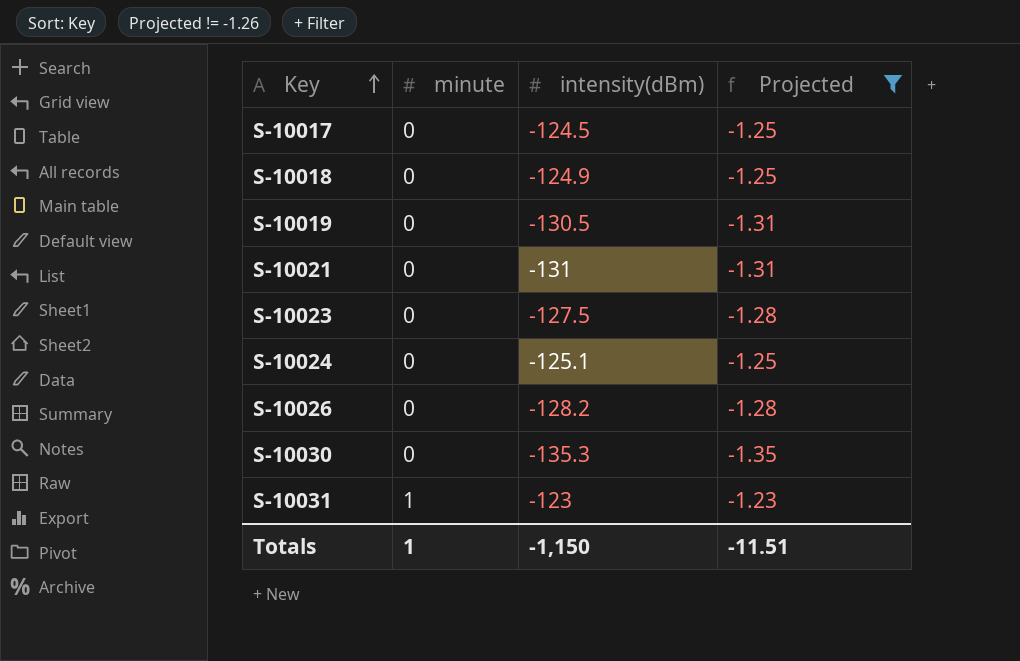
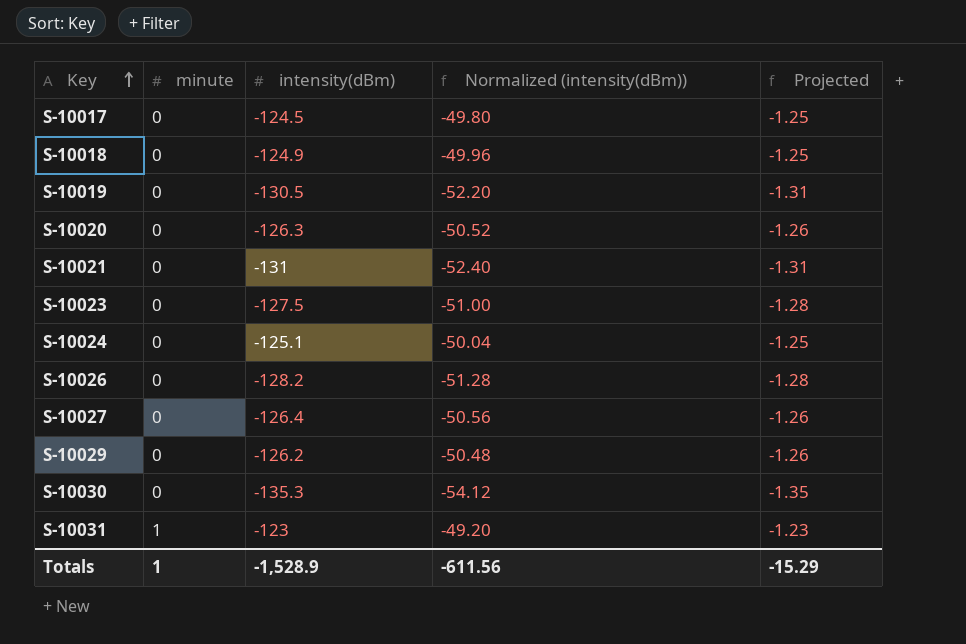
filter: Projected != -1.26 -> none
column Normalized (intensity(dBm)) | formula: none -> [intensity(dBm)] * 0.4
Totals | intensity(dBm): -1,150 -> -1,528.9
Totals | Projected: -11.51 -> -15.29

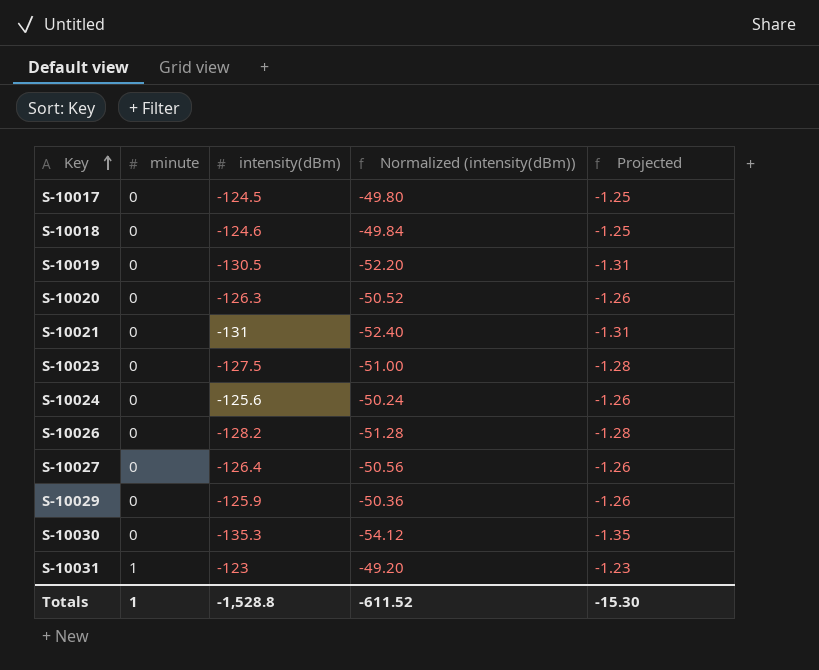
S-10018 | intensity(dBm): -124.9 -> -124.6
S-10018 | Normalized (intensity(dBm)): -49.96 -> -49.84
S-10024 | intensity(dBm): -125.1 -> -125.6
S-10024 | Normalized (intensity(dBm)): -50.04 -> -50.24
S-10024 | Projected: -1.25 -> -1.26
S-10029 | intensity(dBm): -126.2 -> -125.9
S-10029 | Normalized (intensity(dBm)): -50.48 -> -50.36
Totals | intensity(dBm): -1,528.9 -> -1,528.8
Totals | Normalized (intensity(dBm)): -611.56 -> -611.52
Totals | Projected: -15.29 -> -15.30

